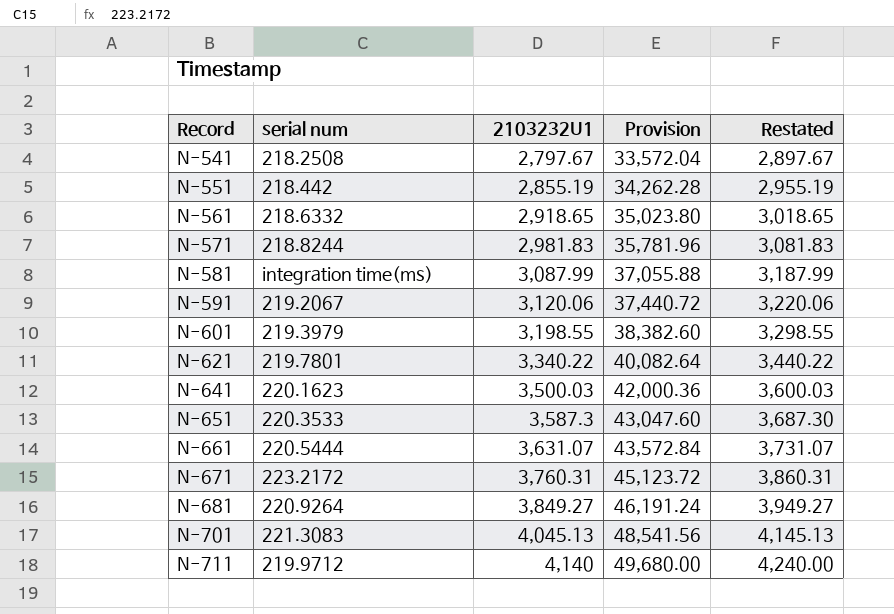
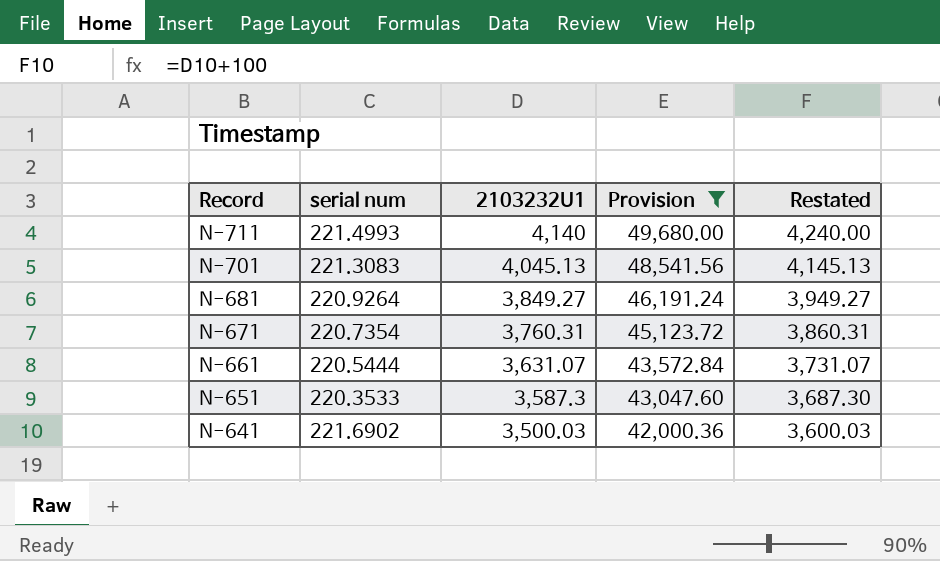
filter: none -> Provision >= 42,000.36
row order: Record ascending -> Record descending
N-711 | serial num: 219.9712 -> 221.4993
N-671 | serial num: 223.2172 -> 220.7354
N-641 | serial num: 220.1623 -> 221.6902

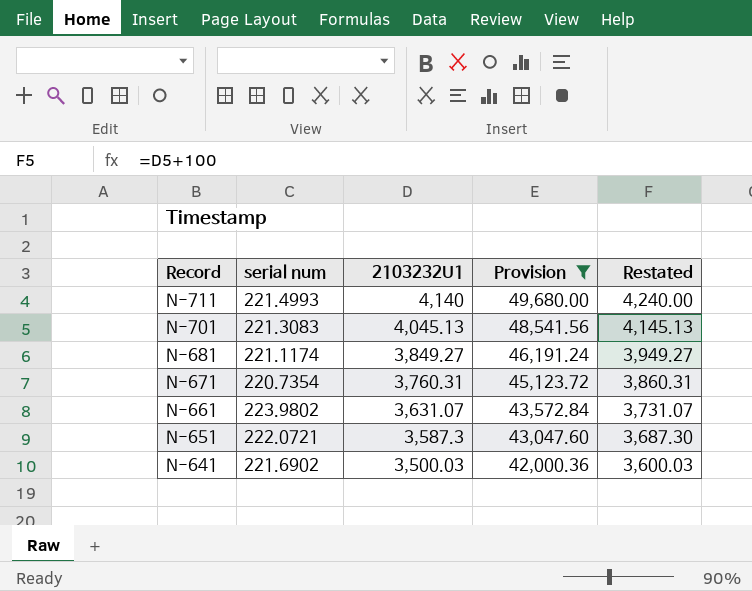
N-681 | serial num: 220.9264 -> 221.1174
N-661 | serial num: 220.5444 -> 223.9802
N-651 | serial num: 220.3533 -> 222.0721

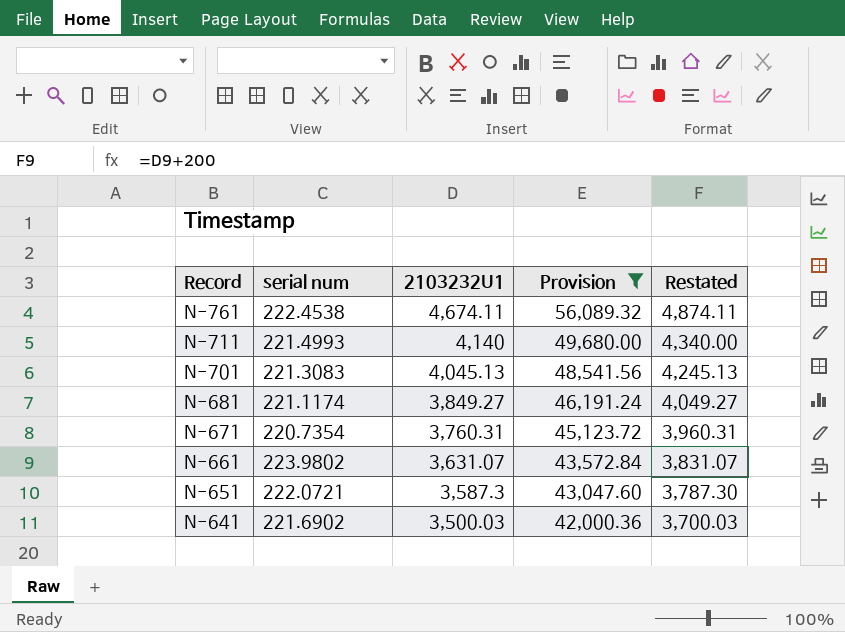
column Restated | formula: [2103232U1] + 100 -> [2103232U1] + 200
row N-761: none -> 222.4538 | 4,674.11 | 56,089.32 | 4,874.11

